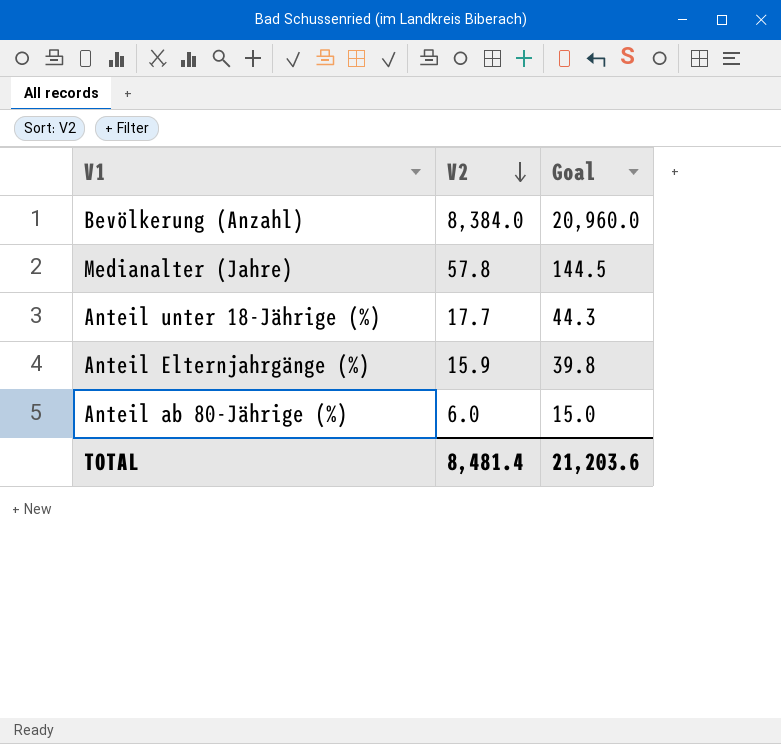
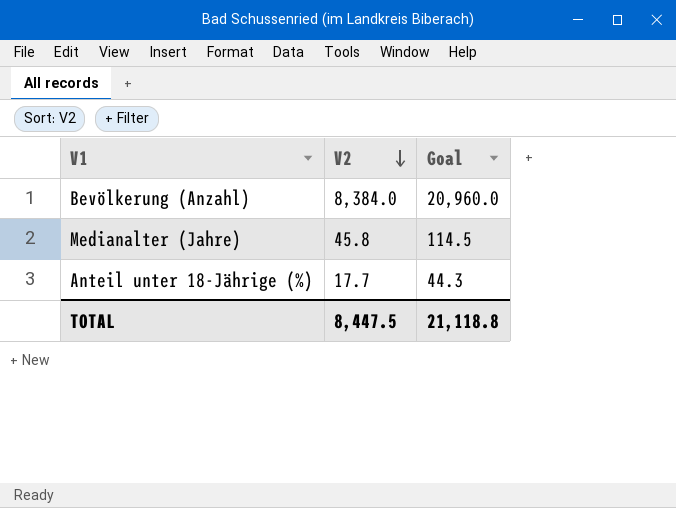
row Anteil Elternjahrgänge (%): 15.9 | 39.8 -> none
row Anteil ab 80-Jährige (%): 6.0 | 15.0 -> none
Medianalter (Jahre) | V2: 57.8 -> 45.8
Medianalter (Jahre) | Goal: 144.5 -> 114.5
TOTAL | V2: 8,481.4 -> 8,447.5
TOTAL | Goal: 21,203.6 -> 21,118.8

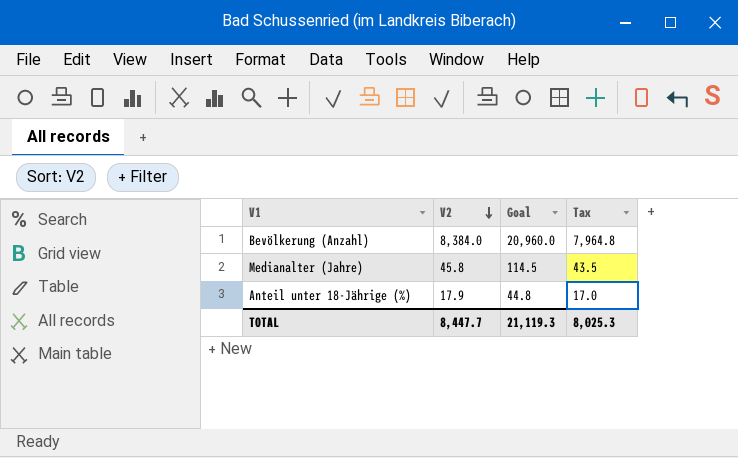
column Tax | formula: none -> [V2] * 0.95
Anteil unter 18-Jährige (%) | V2: 17.7 -> 17.9
Anteil unter 18-Jährige (%) | Goal: 44.3 -> 44.8
TOTAL | V2: 8,447.5 -> 8,447.7
TOTAL | Goal: 21,118.8 -> 21,119.3

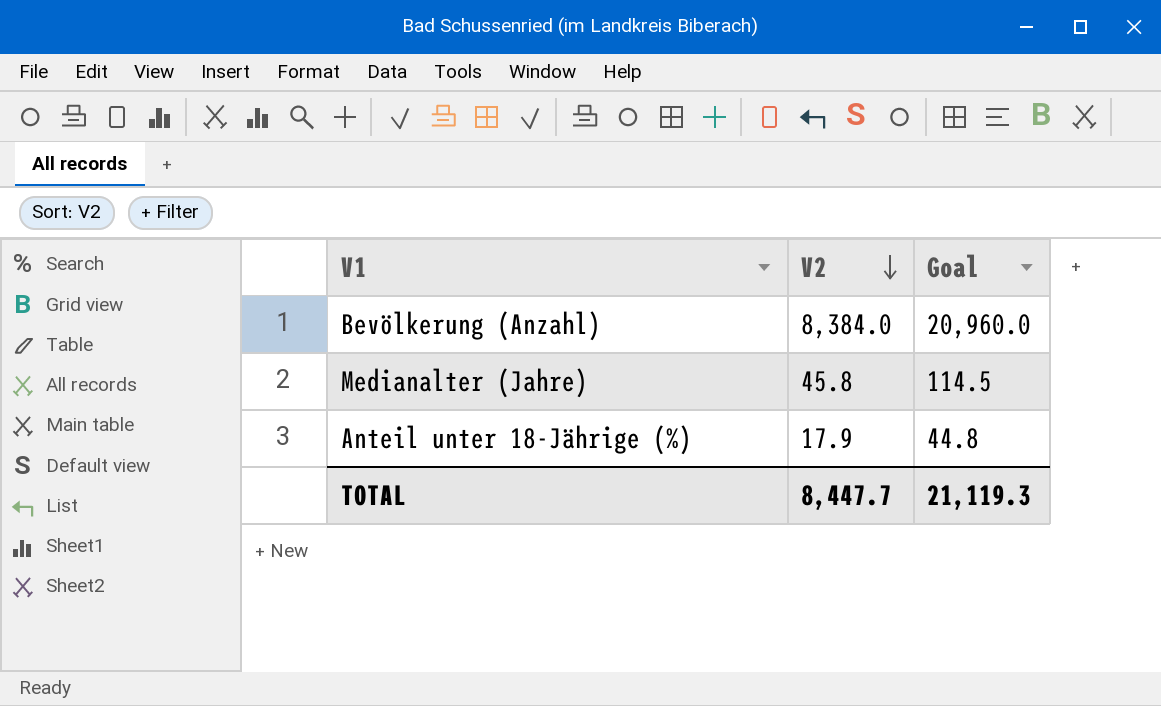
column Tax | formula: [V2] * 0.95 -> none

